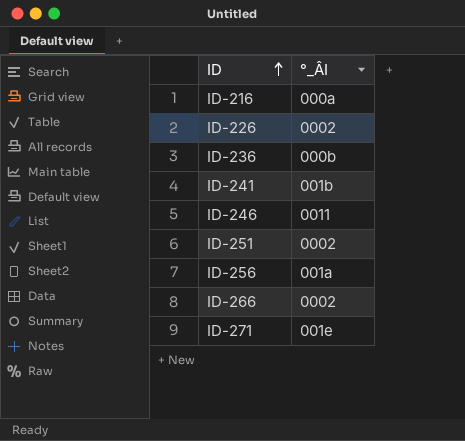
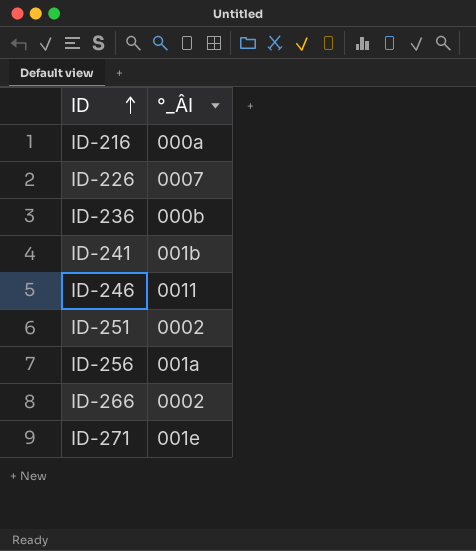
ID-226 | °_ÂI: 0002 -> 0007

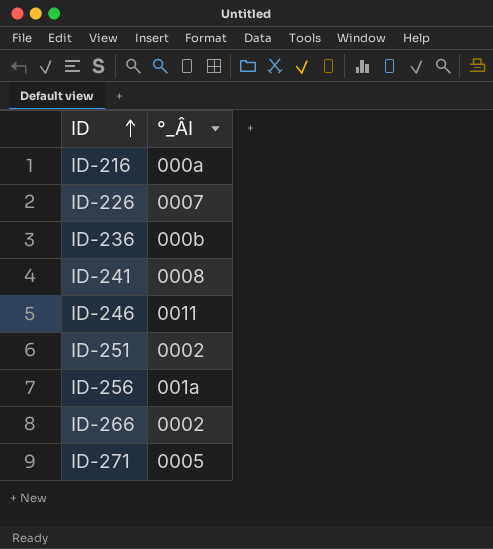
ID-241 | °_ÂI: 001b -> 0008
ID-271 | °_ÂI: 001e -> 0005

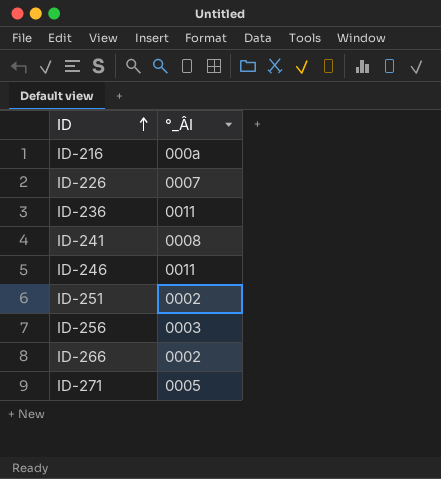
ID-236 | °_ÂI: 000b -> 0011
ID-256 | °_ÂI: 001a -> 0003

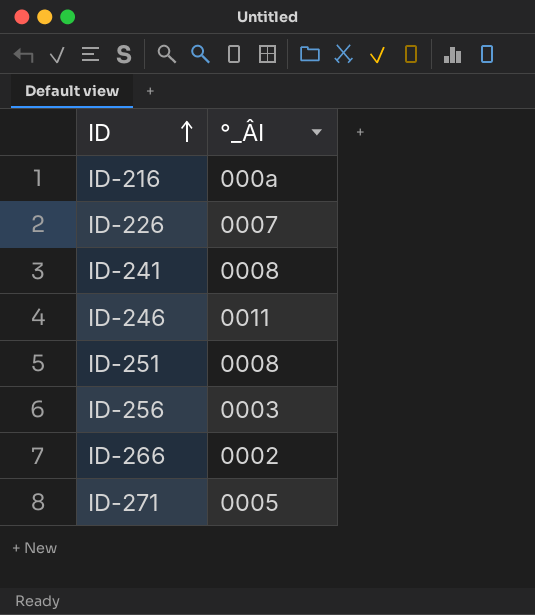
row ID-236: 0011 -> none
ID-251 | °_ÂI: 0002 -> 0008

